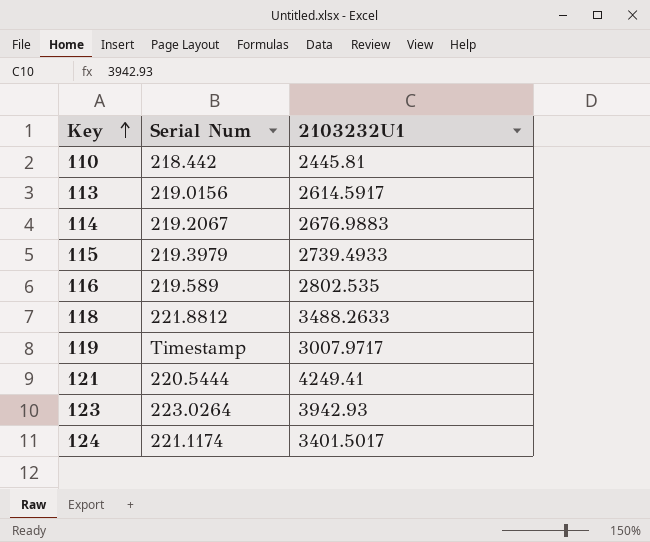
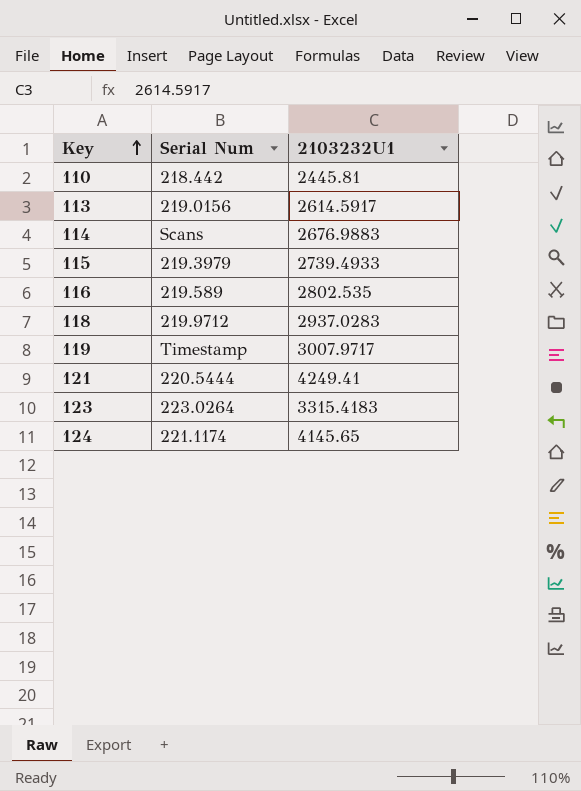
114 | Serial Num: 219.2067 -> Scans
118 | Serial Num: 221.8812 -> 219.9712
118 | 2103232U1: 3488.2633 -> 2937.0283
123 | 2103232U1: 3942.93 -> 3315.4183
124 | 2103232U1: 3401.5017 -> 4145.65

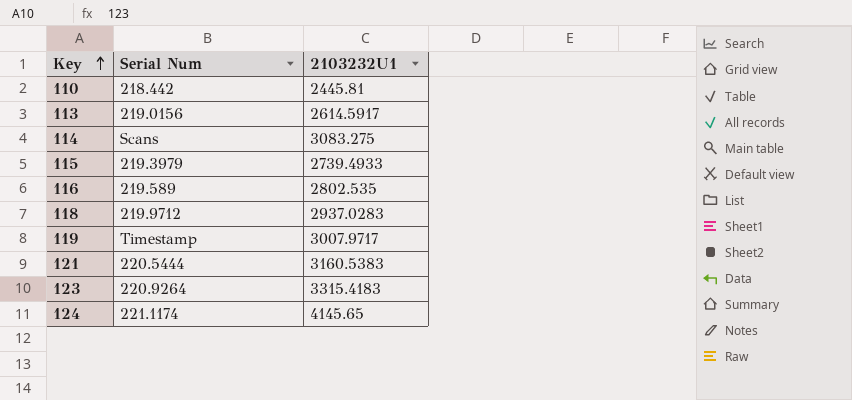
114 | 2103232U1: 2676.9883 -> 3083.275
121 | 2103232U1: 4249.41 -> 3160.5383
123 | Serial Num: 223.0264 -> 220.9264

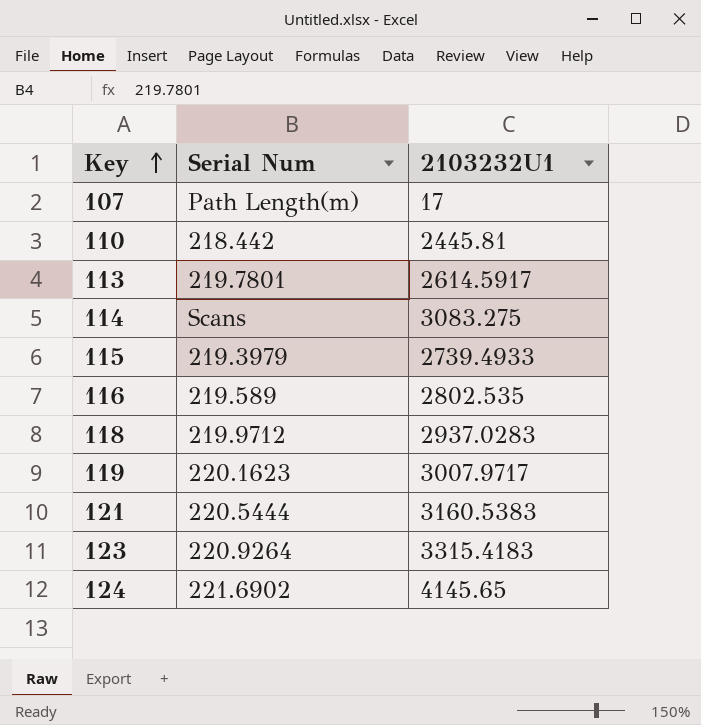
row 107: none -> Path Length(m) | 17
113 | Serial Num: 219.0156 -> 219.7801
119 | Serial Num: Timestamp -> 220.1623
124 | Serial Num: 221.1174 -> 221.6902

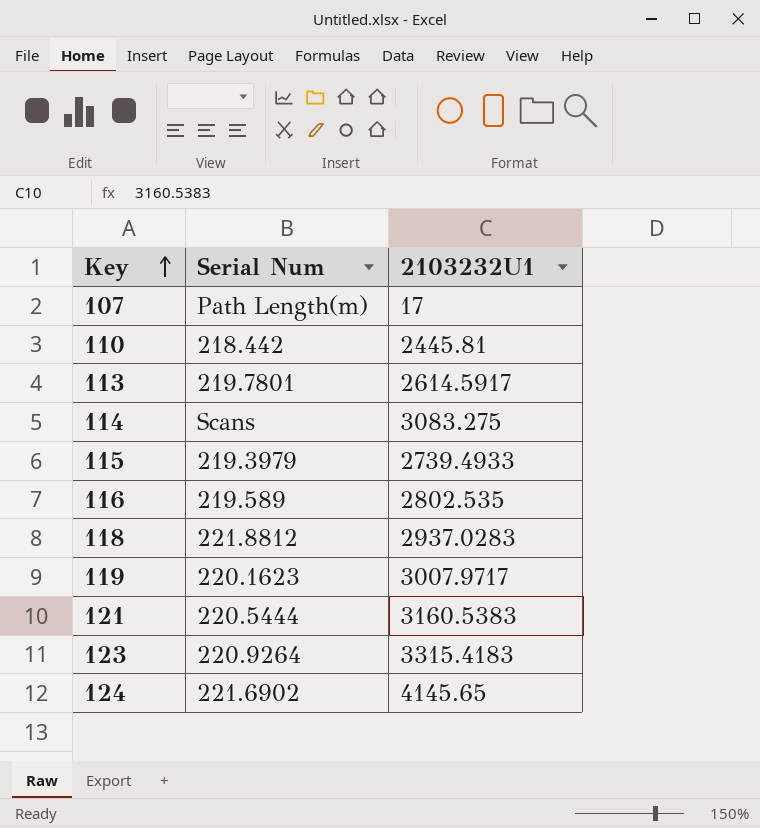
118 | Serial Num: 219.9712 -> 221.8812

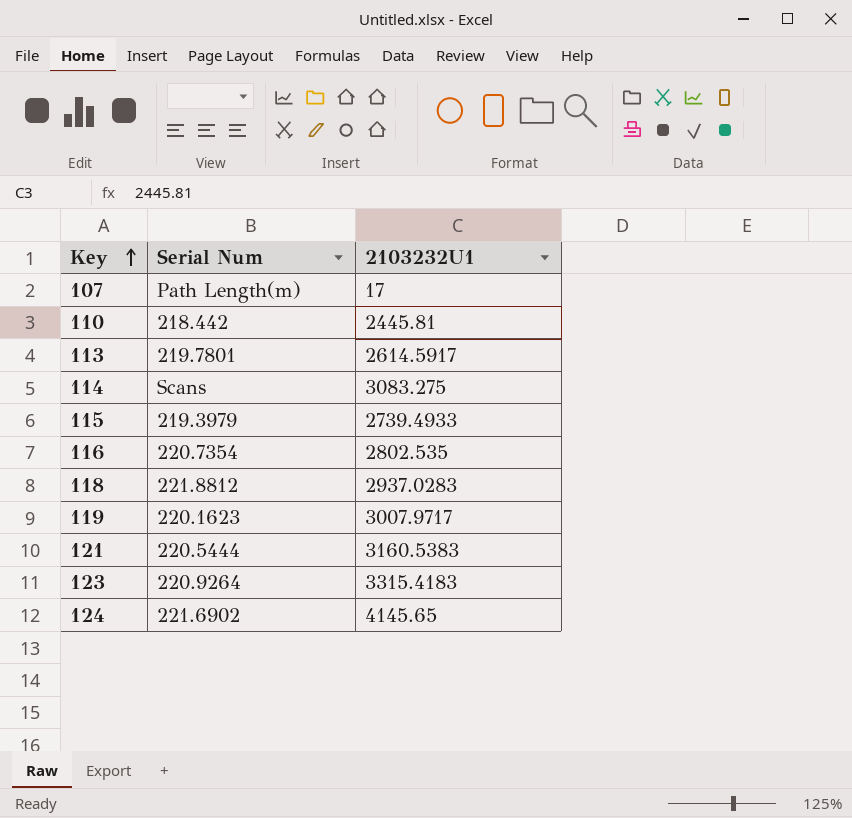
116 | Serial Num: 219.589 -> 220.7354

